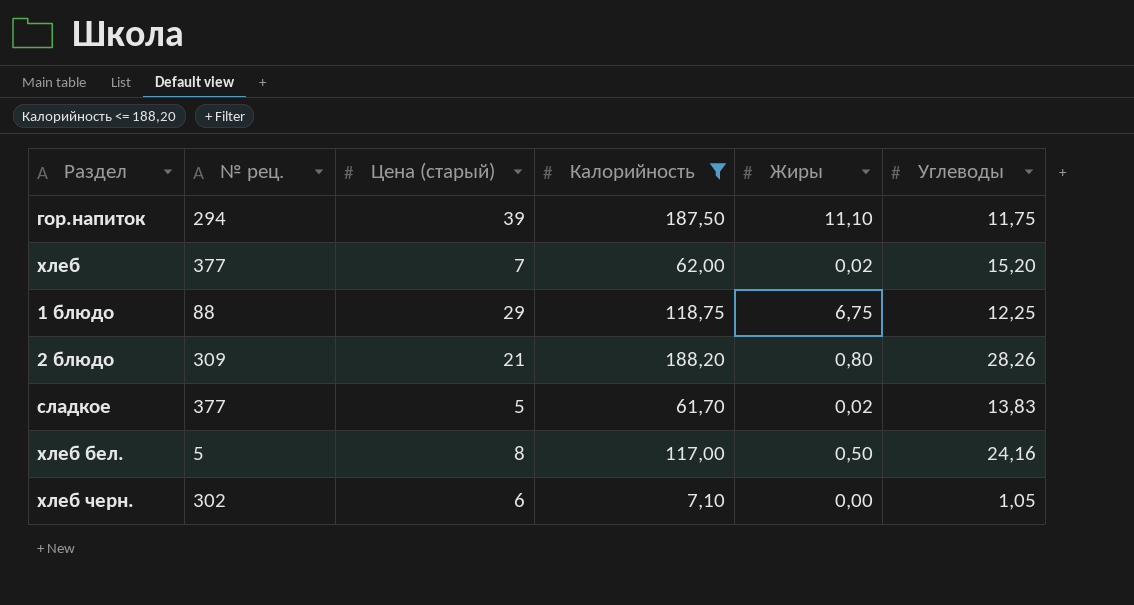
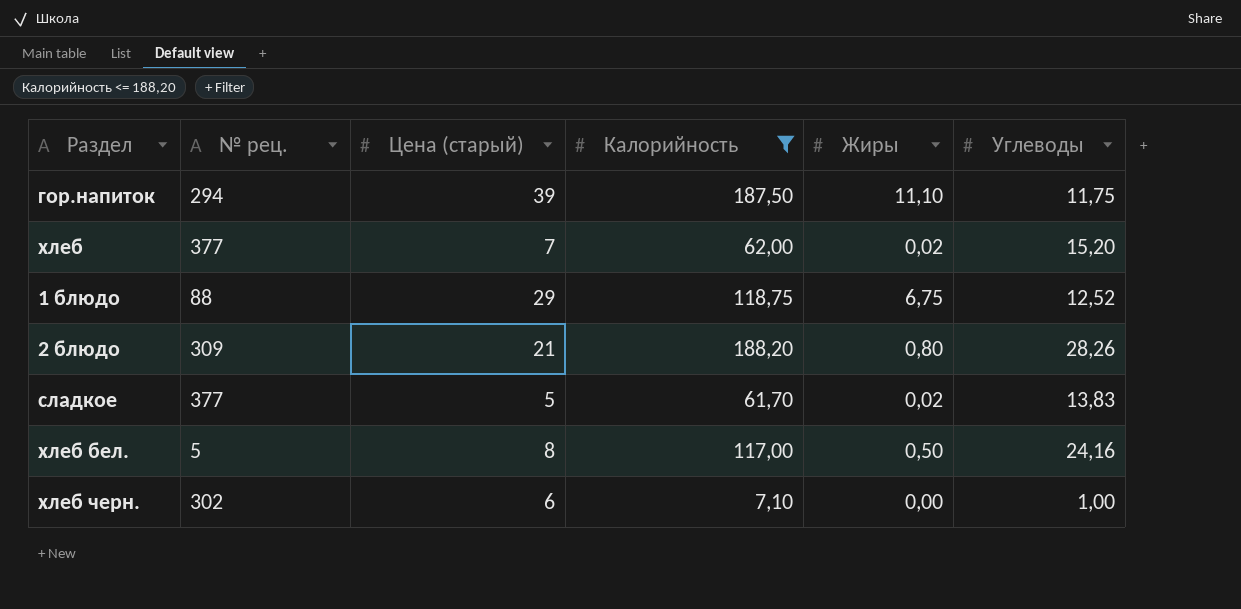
1 блюдо | Углеводы: 12,25 -> 12,52
хлеб черн. | Углеводы: 1,05 -> 1,00

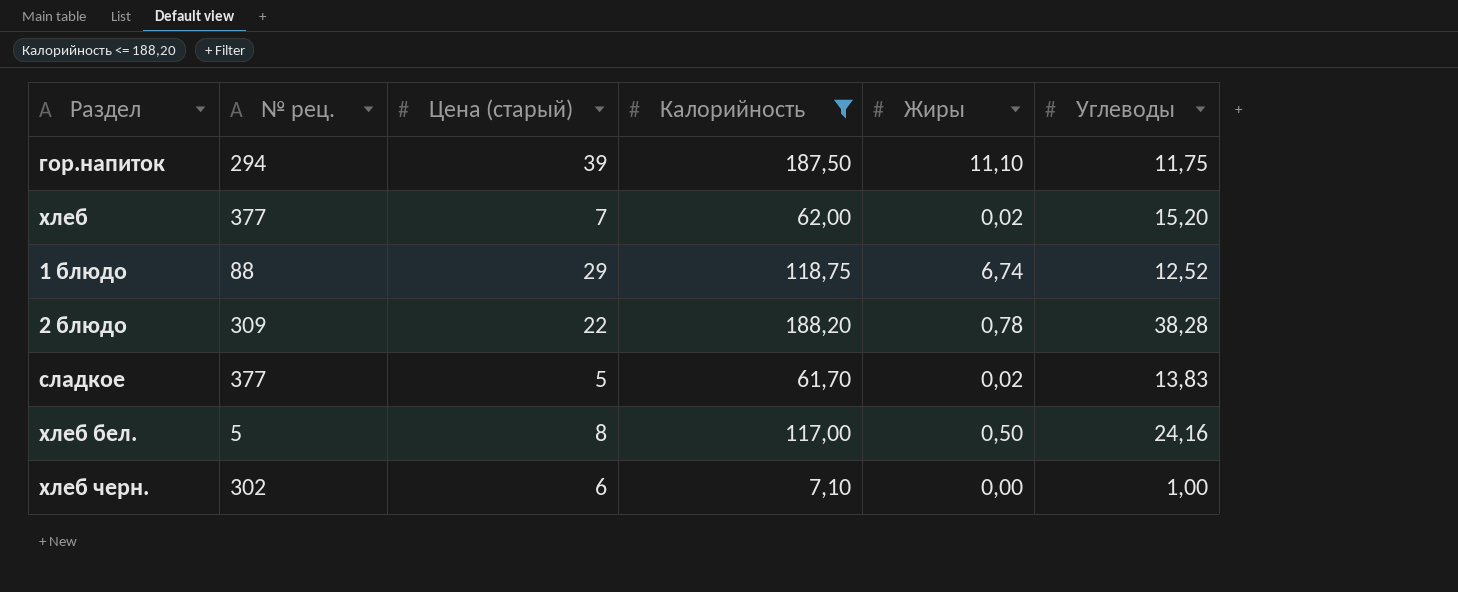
1 блюдо | Жиры: 6,75 -> 6,74
2 блюдо | Цена (старый): 21 -> 22
2 блюдо | Жиры: 0,80 -> 0,78
2 блюдо | Углеводы: 28,26 -> 38,28

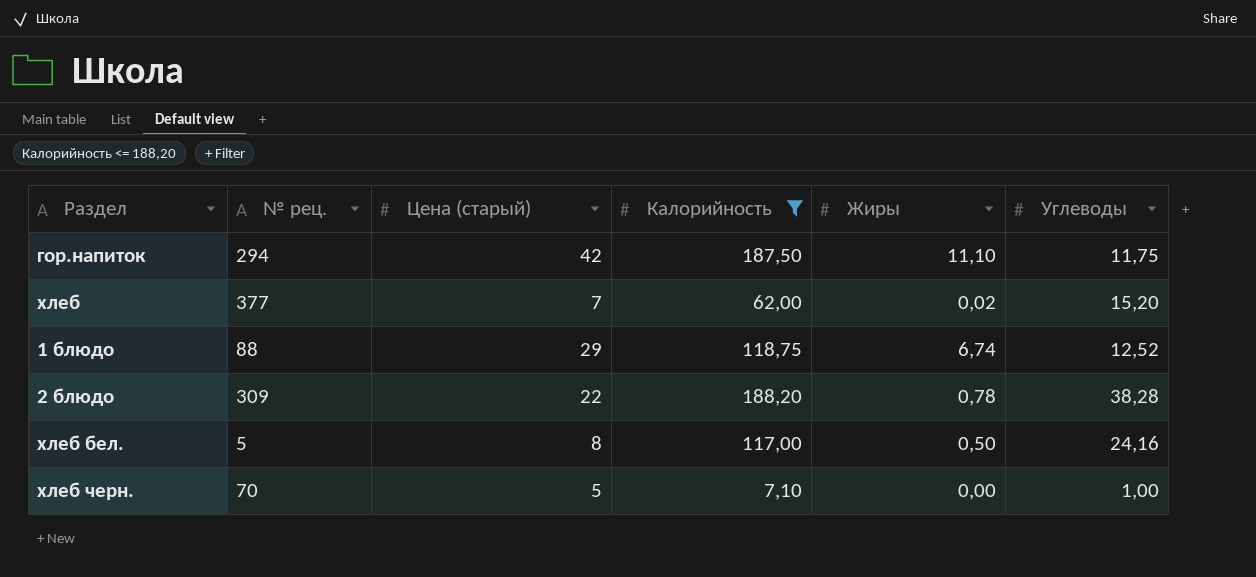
row сладкое: 377 | 5 | 61,70 | 0,02 | 13,83 -> none
гор.напиток | Цена (старый): 39 -> 42
хлеб черн. | № рец.: 302 -> 70
хлеб черн. | Цена (старый): 6 -> 5

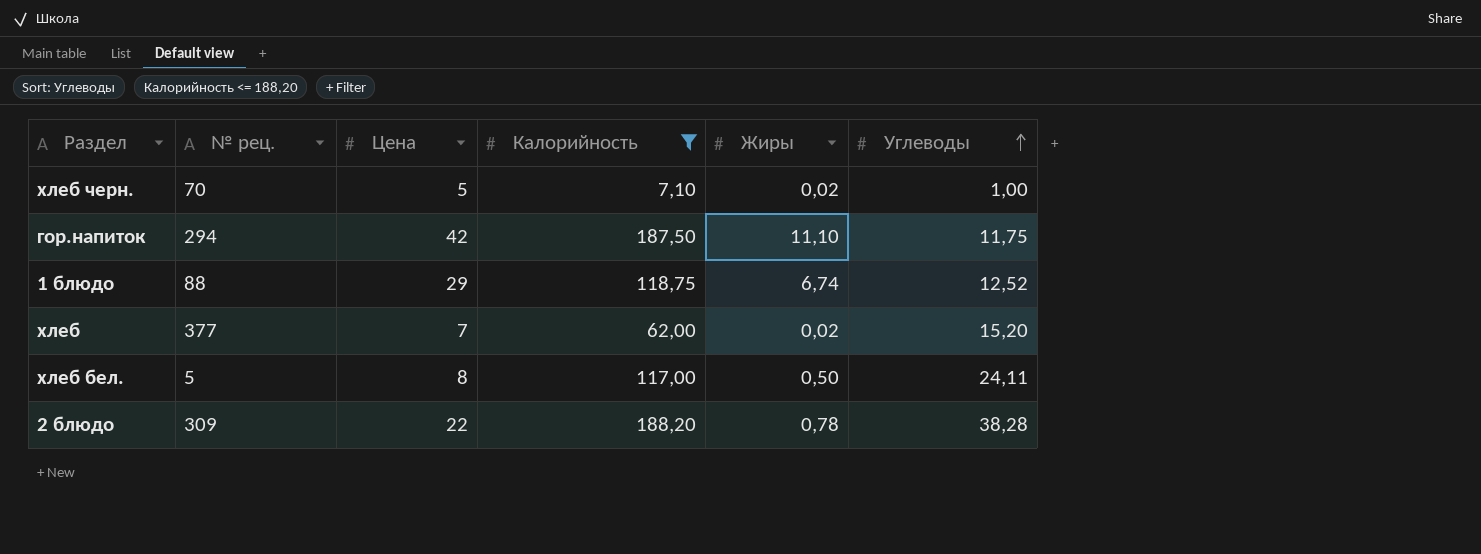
row order: none -> Углеводы ascending
column name: Цена (старый) -> Цена
хлеб черн. | Жиры: 0,00 -> 0,02
хлеб бел. | Углеводы: 24,16 -> 24,11

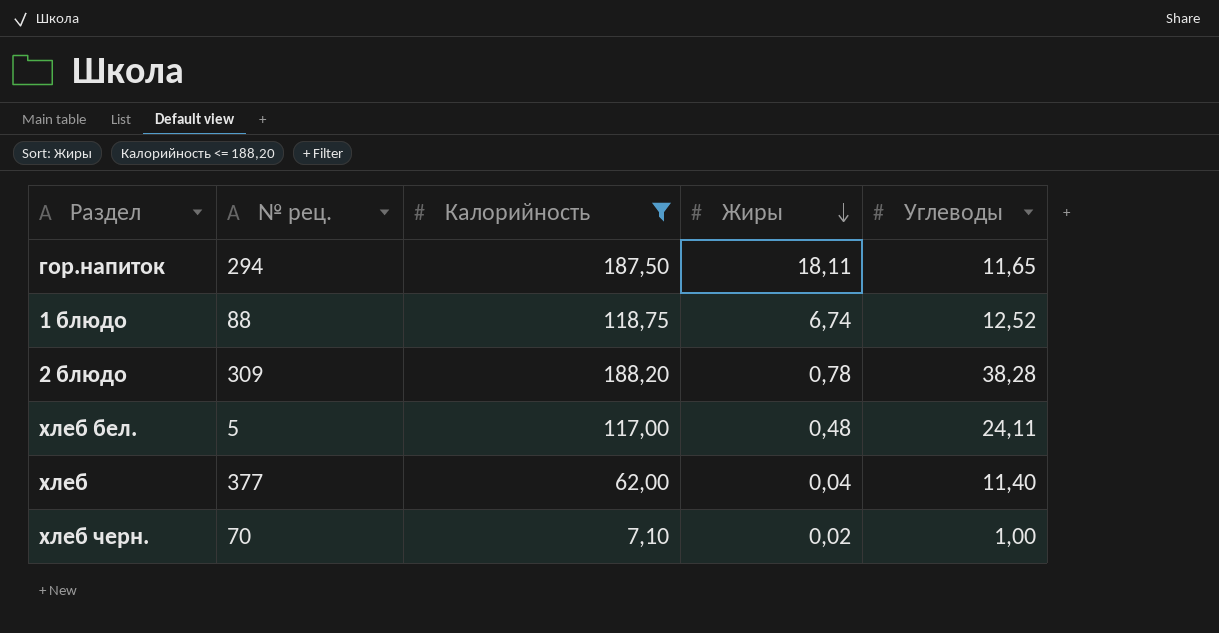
row order: Углеводы ascending -> Жиры descending
column Цена | position: 3 -> none
гор.напиток | Жиры: 11,10 -> 18,11
гор.напиток | Углеводы: 11,75 -> 11,65
хлеб бел. | Жиры: 0,50 -> 0,48
хлеб | Жиры: 0,02 -> 0,04
хлеб | Углеводы: 15,20 -> 11,40

